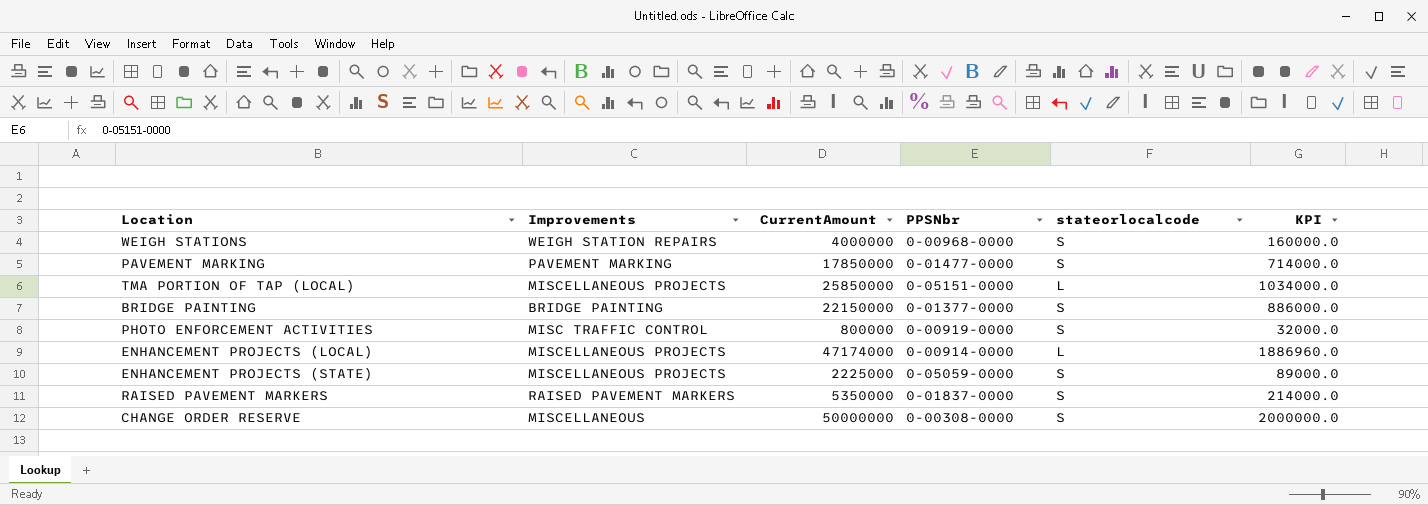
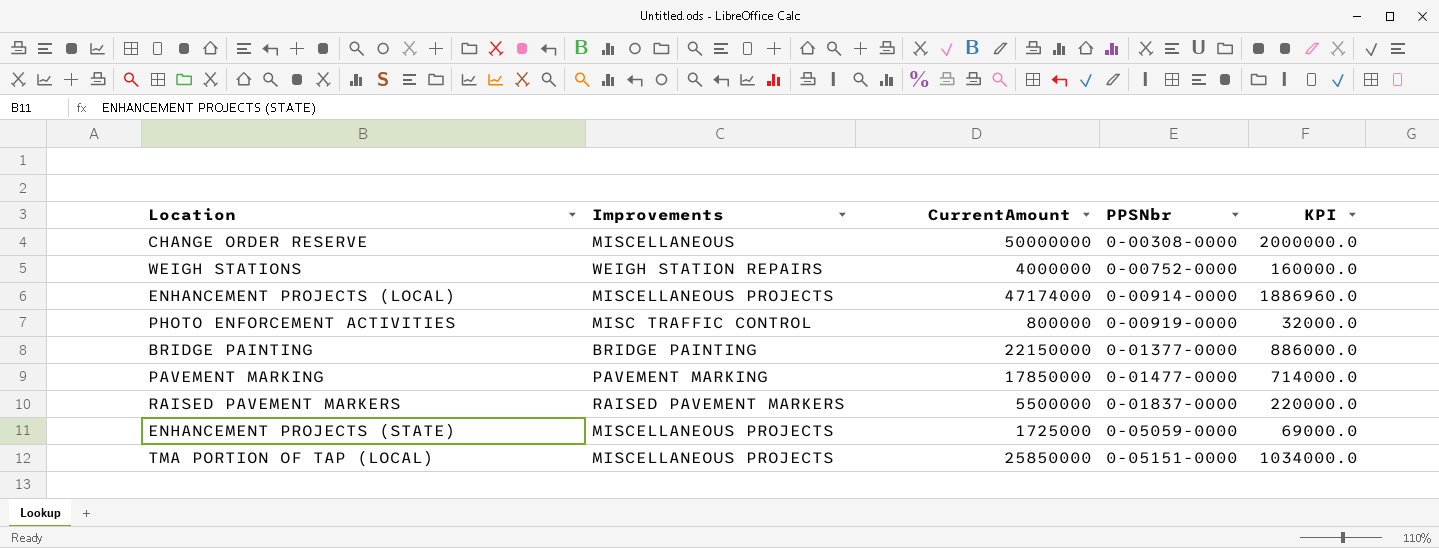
row order: none -> PPSNbr ascending
column stateorlocalcode | position: 5 -> none
WEIGH STATIONS | PPSNbr: 0-00968-0000 -> 0-00752-0000
RAISED PAVEMENT MARKERS | CurrentAmount: 5350000 -> 5500000
RAISED PAVEMENT MARKERS | KPI: 214000.0 -> 220000.0
ENHANCEMENT PROJECTS (STATE) | CurrentAmount: 2225000 -> 1725000
ENHANCEMENT PROJECTS (STATE) | KPI: 89000.0 -> 69000.0

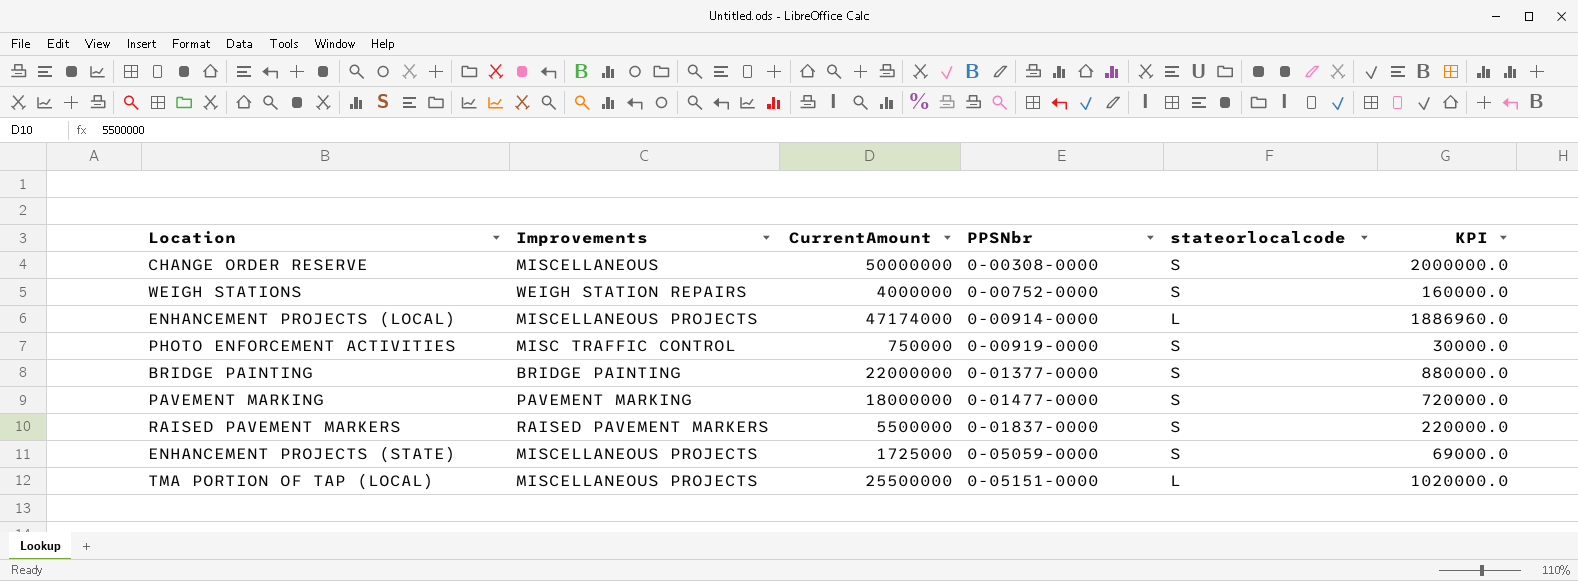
column stateorlocalcode | position: none -> 5
PHOTO ENFORCEMENT ACTIVITIES | CurrentAmount: 800000 -> 750000
PHOTO ENFORCEMENT ACTIVITIES | KPI: 32000.0 -> 30000.0
BRIDGE PAINTING | CurrentAmount: 22150000 -> 22000000
BRIDGE PAINTING | KPI: 886000.0 -> 880000.0
PAVEMENT MARKING | CurrentAmount: 17850000 -> 18000000
PAVEMENT MARKING | KPI: 714000.0 -> 720000.0
TMA PORTION OF TAP (LOCAL) | CurrentAmount: 25850000 -> 25500000
TMA PORTION OF TAP (LOCAL) | KPI: 1034000.0 -> 1020000.0

